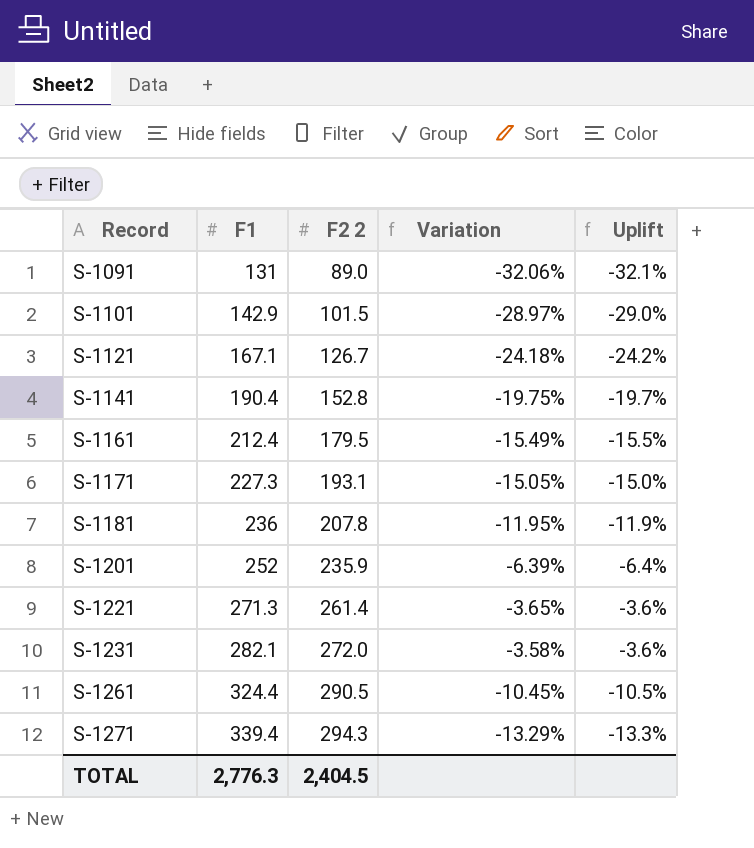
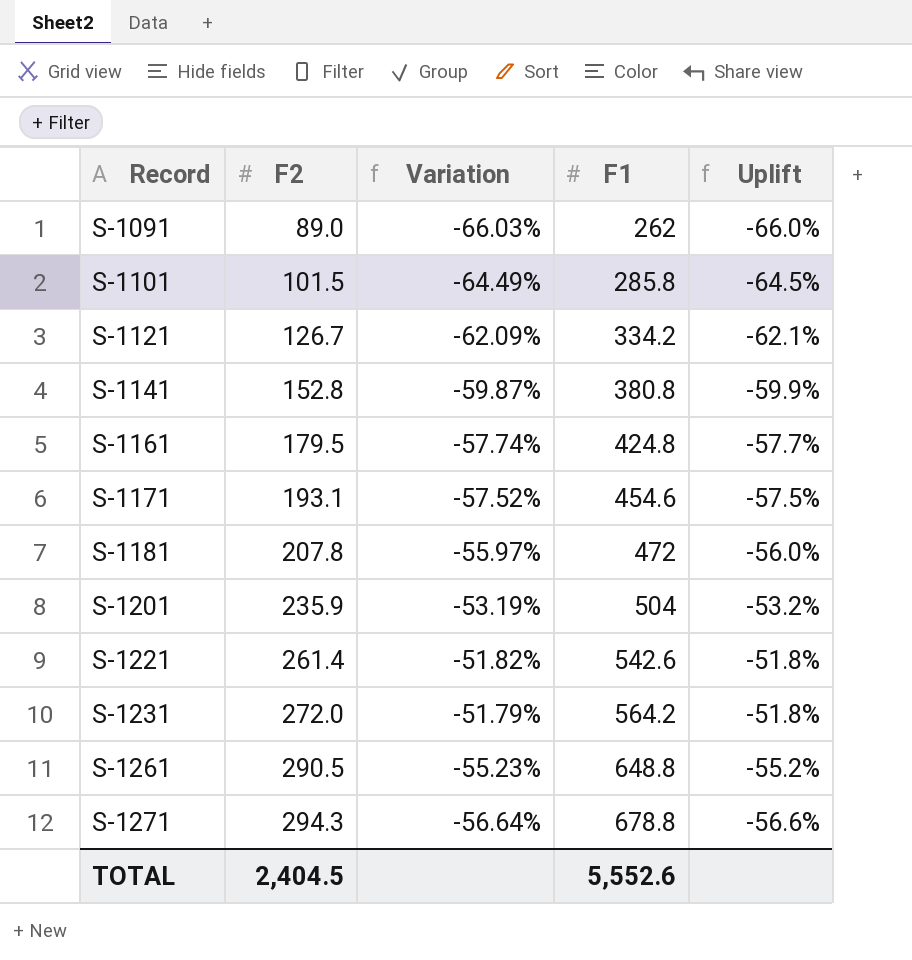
column name: F2 2 -> F2
column F1 | position: 2 -> 4
S-1091 | Variation: -32.06% -> -66.03%
S-1091 | F1: 131 -> 262
S-1091 | Uplift: -32.1% -> -66.0%
S-1101 | Variation: -28.97% -> -64.49%
S-1101 | F1: 142.9 -> 285.8
S-1101 | Uplift: -29.0% -> -64.5%
S-1121 | Variation: -24.18% -> -62.09%
S-1121 | F1: 167.1 -> 334.2
S-1121 | Uplift: -24.2% -> -62.1%
S-1141 | Variation: -19.75% -> -59.87%
S-1141 | F1: 190.4 -> 380.8
S-1141 | Uplift: -19.7% -> -59.9%
S-1161 | Variation: -15.49% -> -57.74%
S-1161 | F1: 212.4 -> 424.8
S-1161 | Uplift: -15.5% -> -57.7%
S-1171 | Variation: -15.05% -> -57.52%
S-1171 | F1: 227.3 -> 454.6
S-1171 | Uplift: -15.0% -> -57.5%
S-1181 | Variation: -11.95% -> -55.97%
S-1181 | F1: 236 -> 472
S-1181 | Uplift: -11.9% -> -56.0%
S-1201 | Variation: -6.39% -> -53.19%
S-1201 | F1: 252 -> 504
S-1201 | Uplift: -6.4% -> -53.2%
S-1221 | Variation: -3.65% -> -51.82%
S-1221 | F1: 271.3 -> 542.6
S-1221 | Uplift: -3.6% -> -51.8%
S-1231 | Variation: -3.58% -> -51.79%
S-1231 | F1: 282.1 -> 564.2
S-1231 | Uplift: -3.6% -> -51.8%
S-1261 | Variation: -10.45% -> -55.23%
S-1261 | F1: 324.4 -> 648.8
S-1261 | Uplift: -10.5% -> -55.2%
S-1271 | Variation: -13.29% -> -56.64%
S-1271 | F1: 339.4 -> 678.8
S-1271 | Uplift: -13.3% -> -56.6%
TOTAL | F1: 2,776.3 -> 5,552.6

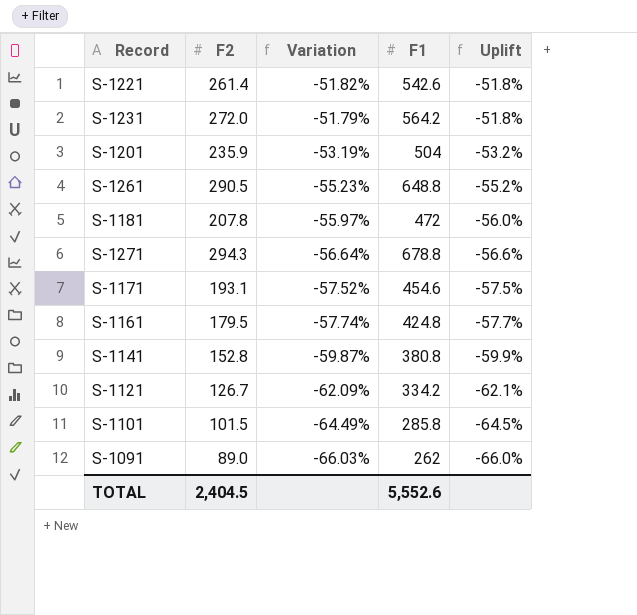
row order: Record ascending -> Uplift descending

